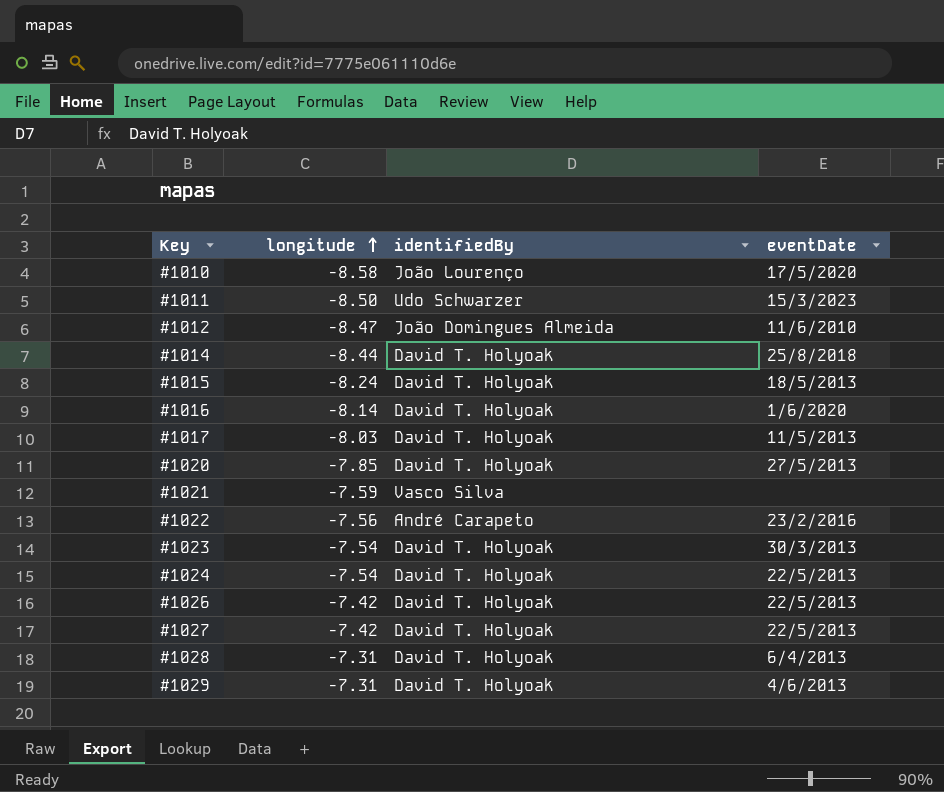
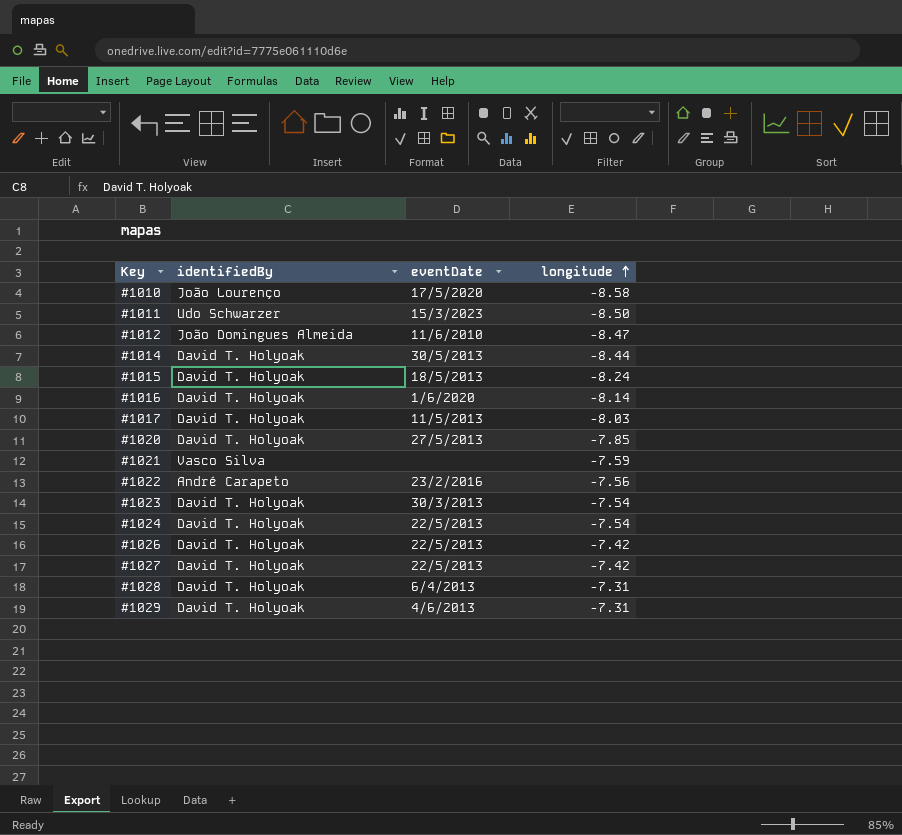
column longitude | position: 2 -> 4
#1014 | eventDate: 25/8/2018 -> 30/5/2013

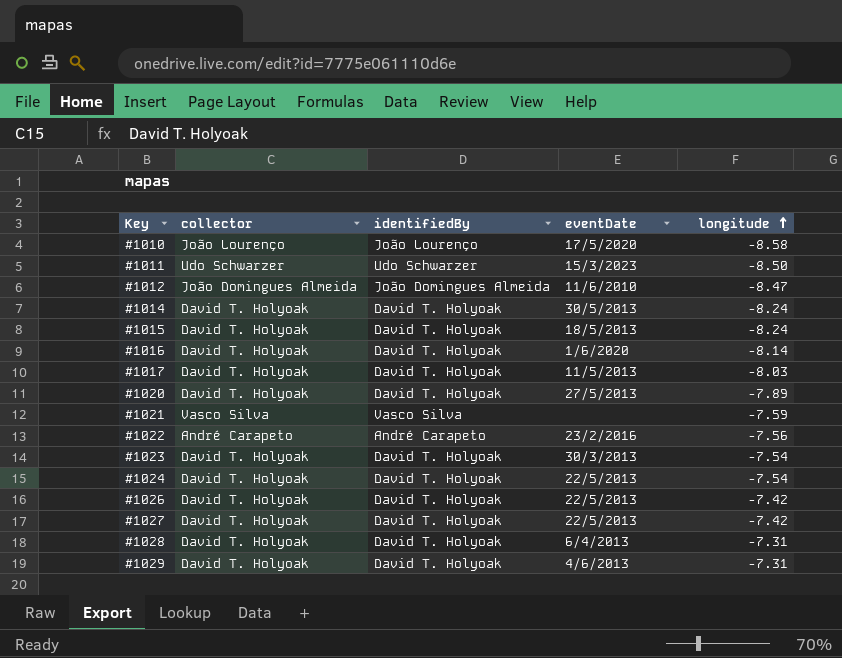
column collector | position: none -> 2
#1014 | longitude: -8.44 -> -8.24
#1020 | longitude: -7.85 -> -7.89

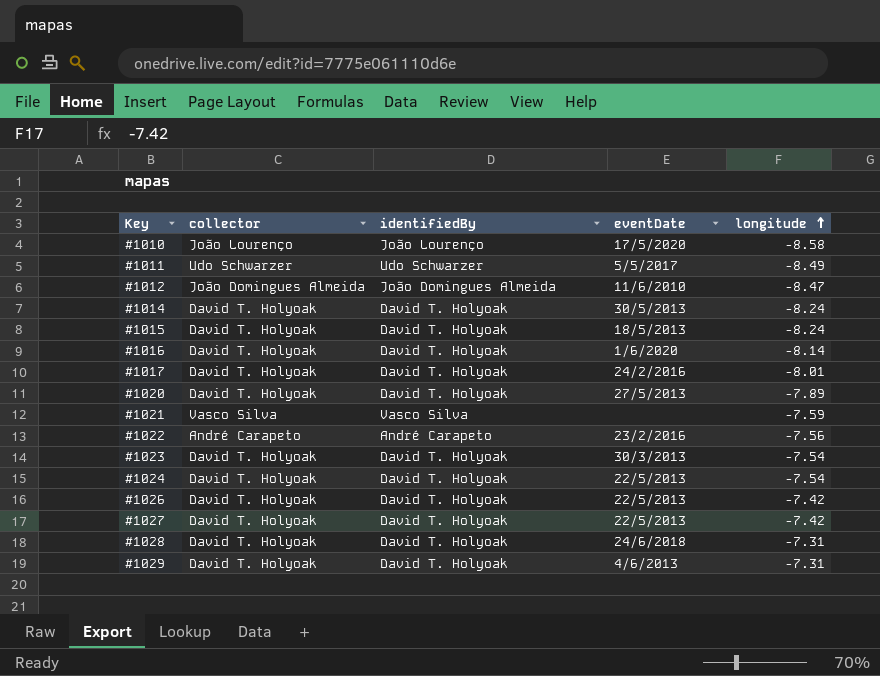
#1011 | eventDate: 15/3/2023 -> 5/5/2017
#1011 | longitude: -8.50 -> -8.49
#1017 | eventDate: 11/5/2013 -> 24/2/2016
#1017 | longitude: -8.03 -> -8.01
#1028 | eventDate: 6/4/2013 -> 24/6/2018

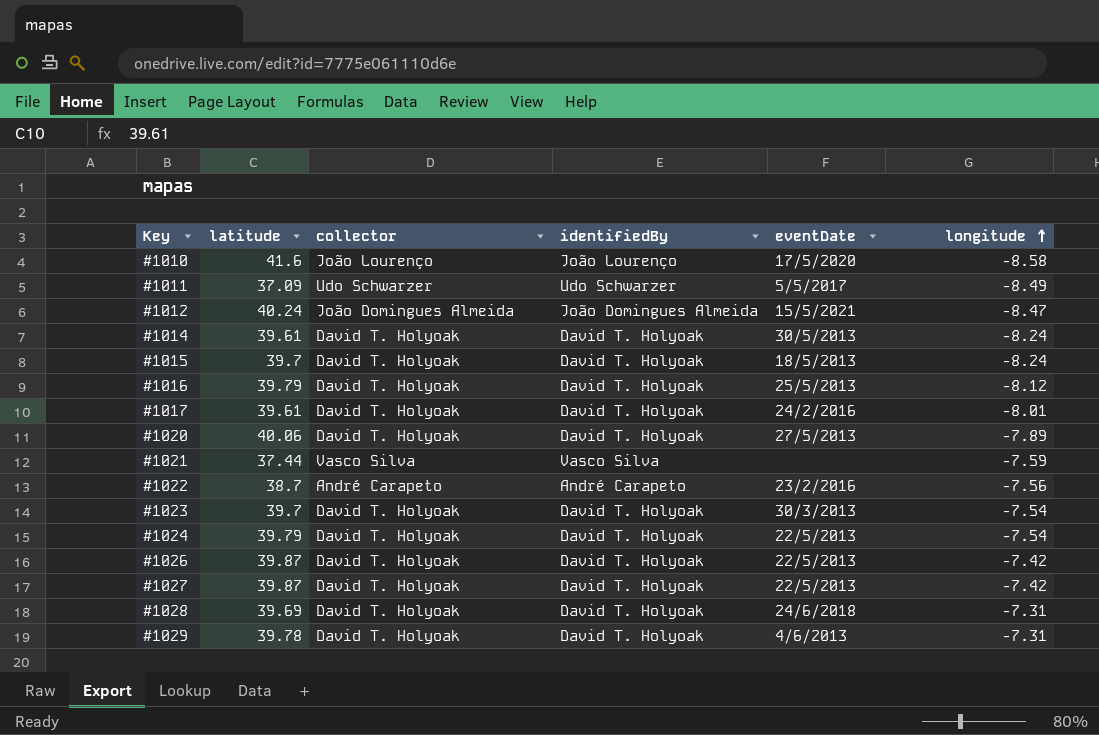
column latitude | position: none -> 2
#1012 | eventDate: 11/6/2010 -> 15/5/2021
#1016 | eventDate: 1/6/2020 -> 25/5/2013
#1016 | longitude: -8.14 -> -8.12

